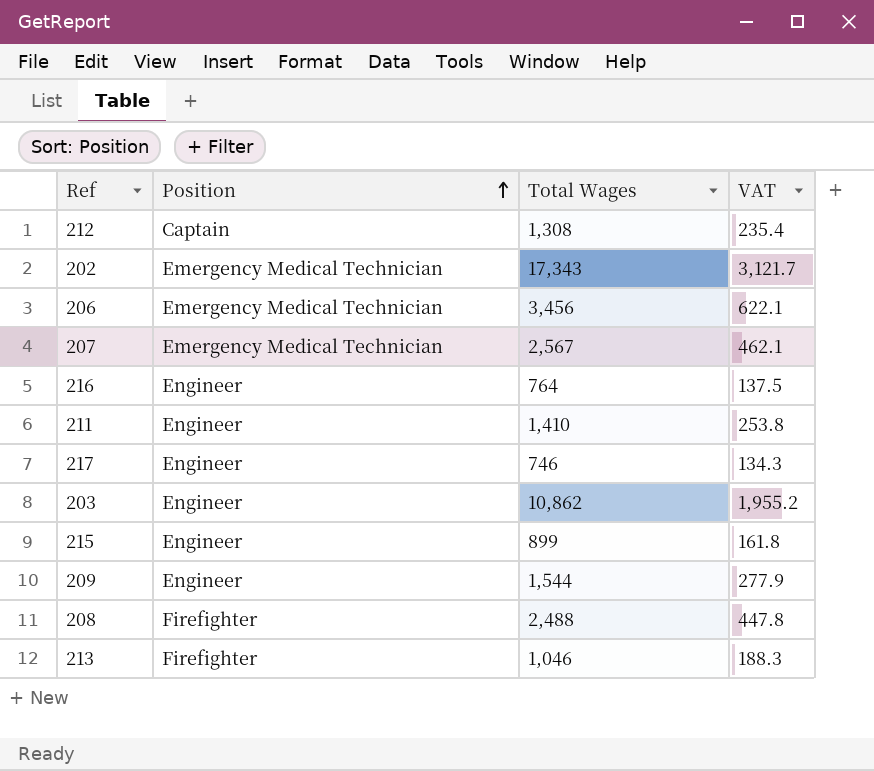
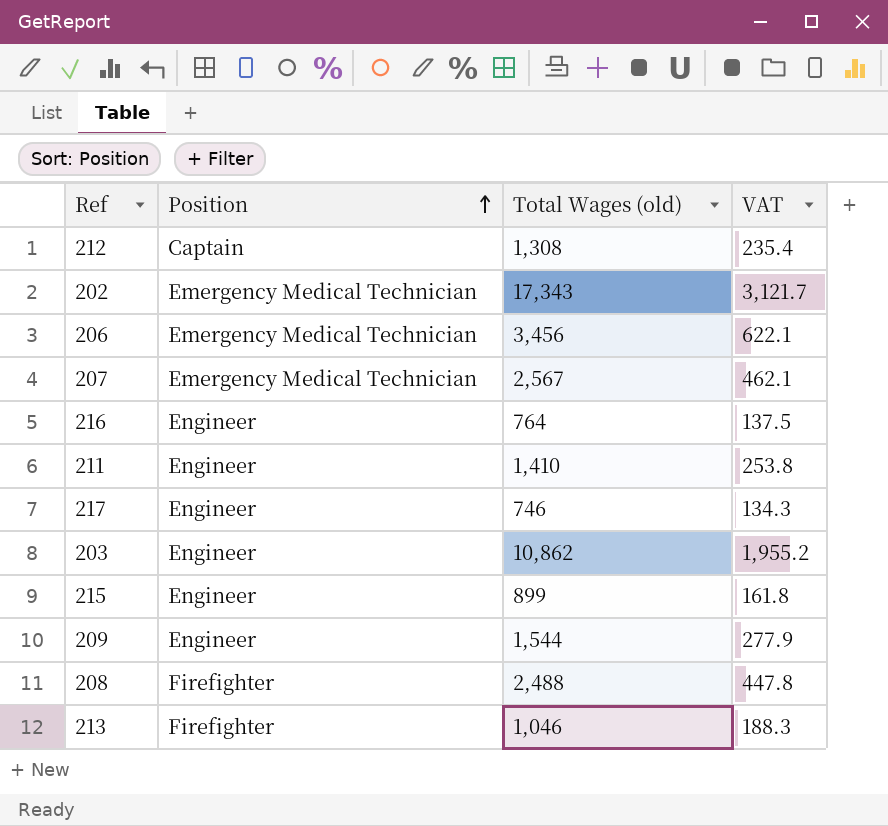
column name: Total Wages -> Total Wages (old)

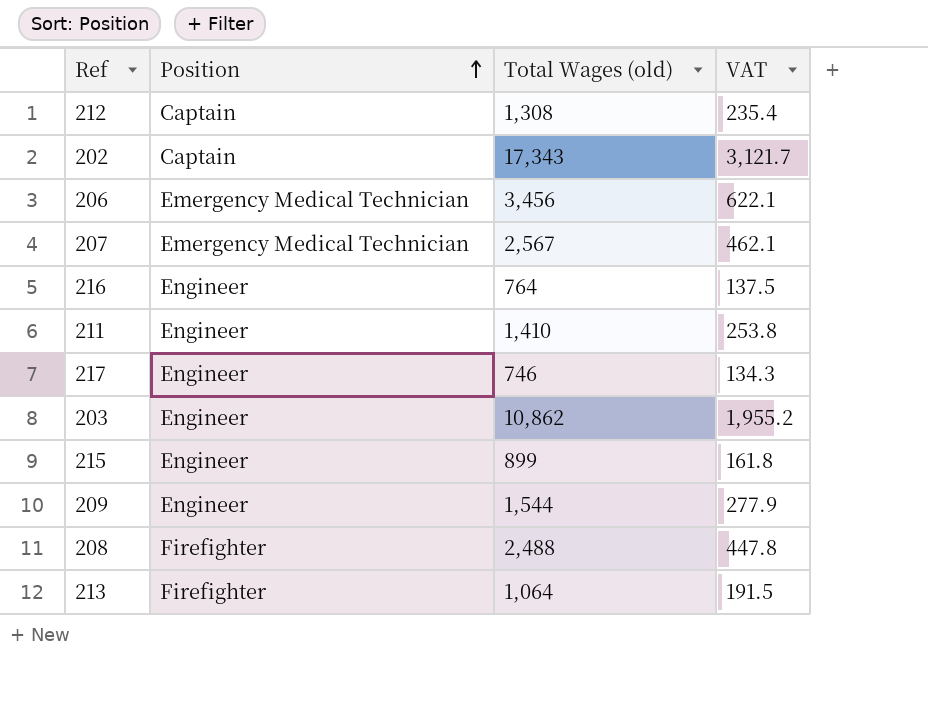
202 | Position: Emergency Medical Technician -> Captain
213 | Total Wages (old): 1,046 -> 1,064
213 | VAT: 188.3 -> 191.5

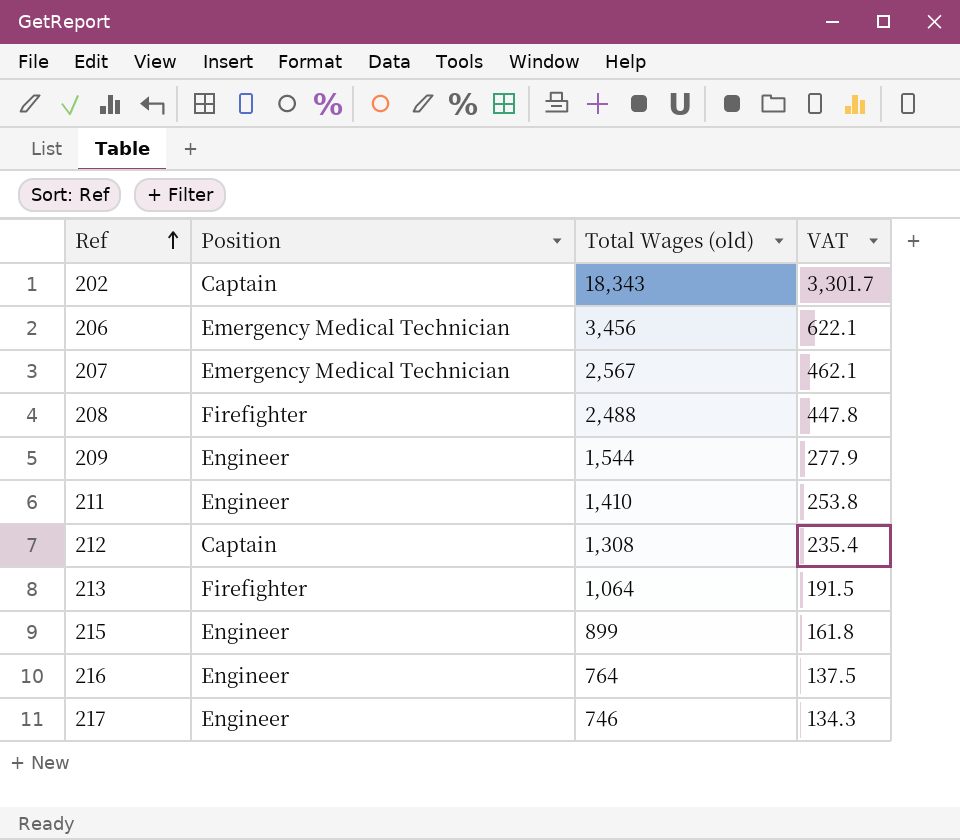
row order: Position ascending -> Ref ascending
row 203: Engineer | 10,862 | 1,955.2 -> none
202 | Total Wages (old): 17,343 -> 18,343
202 | VAT: 3,121.7 -> 3,301.7

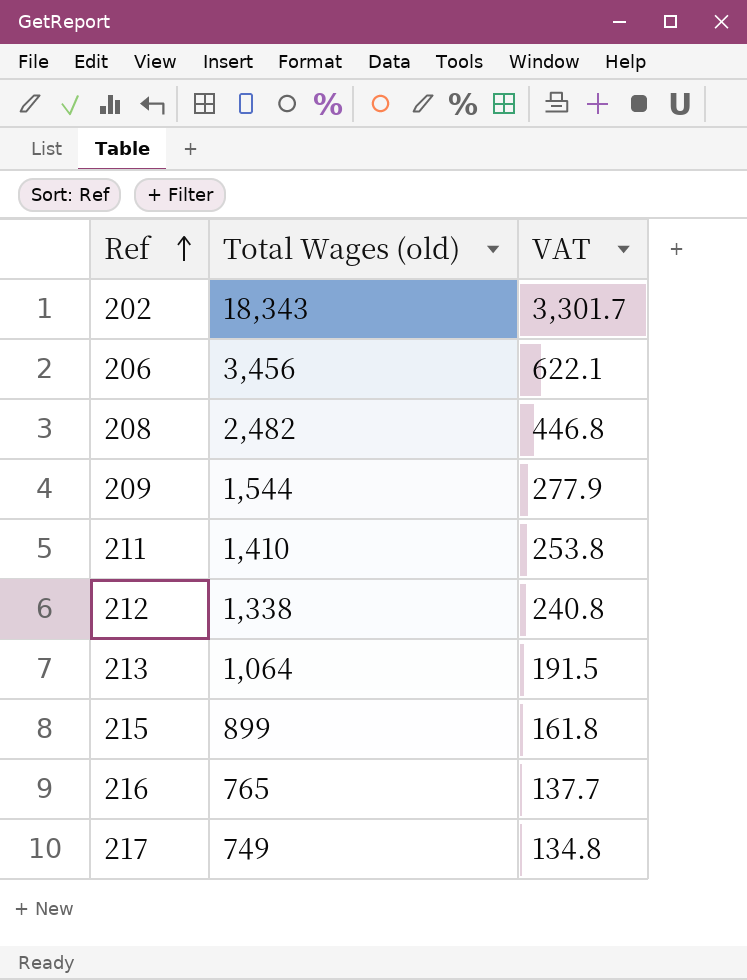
column Position | position: 2 -> none
row 207: Emergency Medical Technician | 2,567 | 462.1 -> none
208 | Total Wages (old): 2,488 -> 2,482
208 | VAT: 447.8 -> 446.8
212 | Total Wages (old): 1,308 -> 1,338
212 | VAT: 235.4 -> 240.8
216 | Total Wages (old): 764 -> 765
216 | VAT: 137.5 -> 137.7
217 | Total Wages (old): 746 -> 749
217 | VAT: 134.3 -> 134.8

